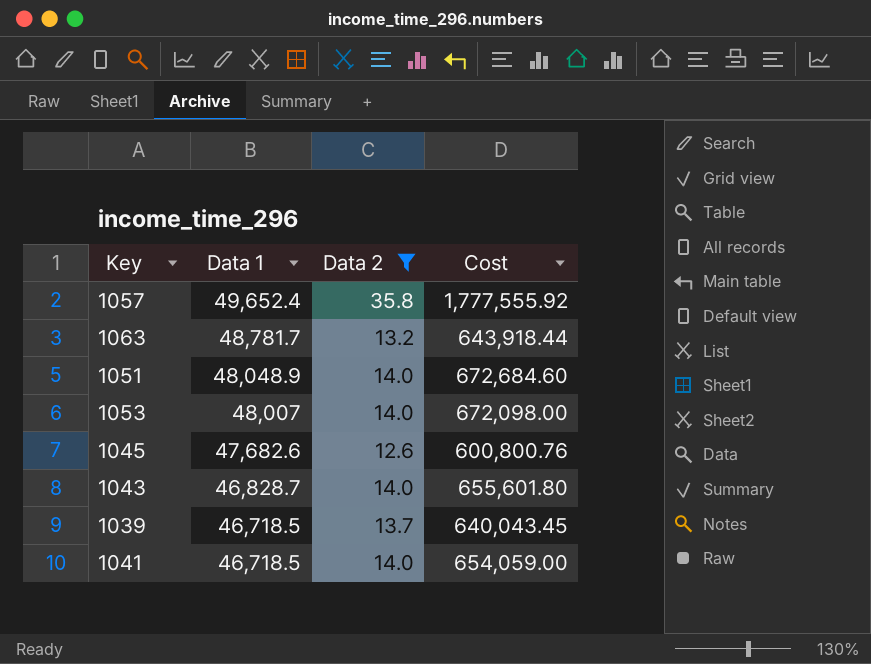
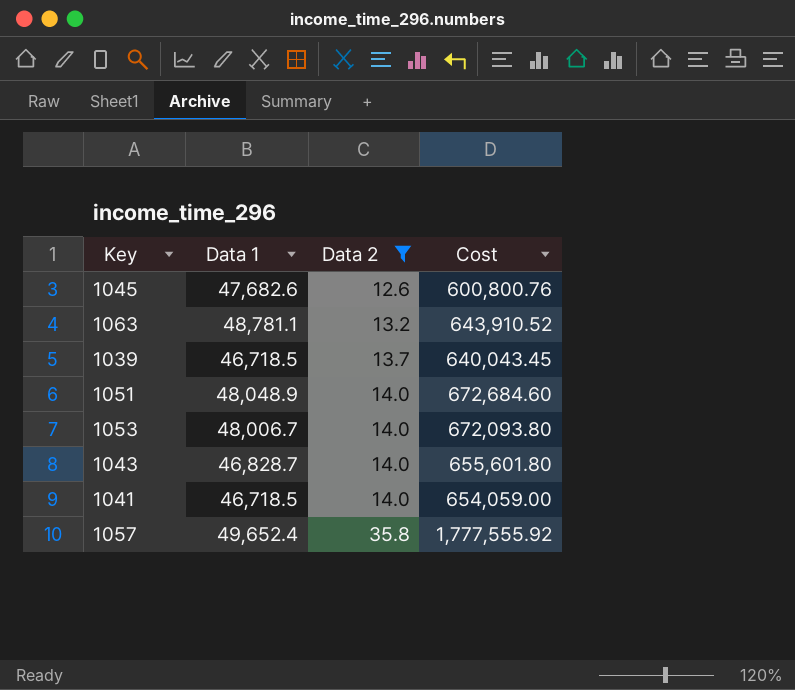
row order: Data 1 descending -> Data 2 ascending
1063 | Data 1: 48,781.7 -> 48,781.1
1063 | Cost: 643,918.44 -> 643,910.52
1053 | Data 1: 48,007 -> 48,006.7
1053 | Cost: 672,098.00 -> 672,093.80

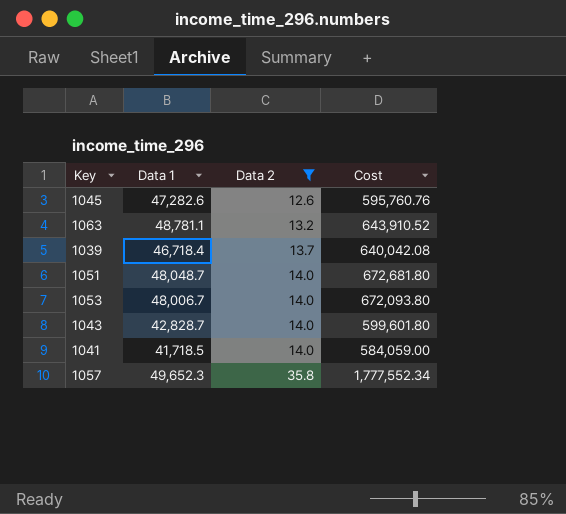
1045 | Data 1: 47,682.6 -> 47,282.6
1045 | Cost: 600,800.76 -> 595,760.76
1039 | Data 1: 46,718.5 -> 46,718.4
1039 | Cost: 640,043.45 -> 640,042.08
1051 | Data 1: 48,048.9 -> 48,048.7
1051 | Cost: 672,684.60 -> 672,681.80
1043 | Data 1: 46,828.7 -> 42,828.7
1043 | Cost: 655,601.80 -> 599,601.80
1041 | Data 1: 46,718.5 -> 41,718.5
1041 | Cost: 654,059.00 -> 584,059.00
1057 | Data 1: 49,652.4 -> 49,652.3
1057 | Cost: 1,777,555.92 -> 1,777,552.34

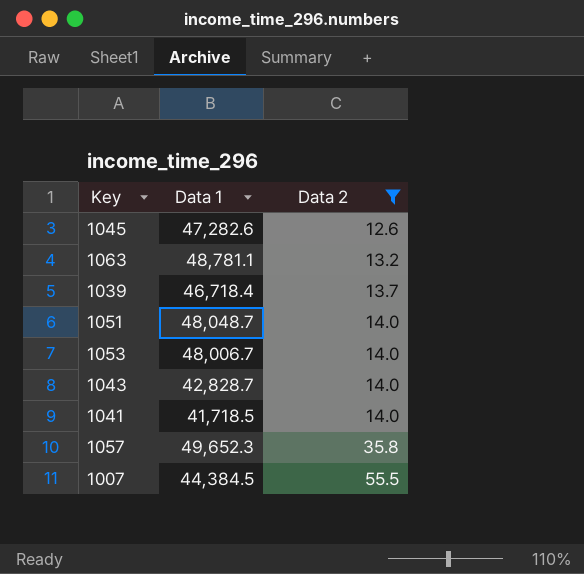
column Cost | formula: [Data 1] * [Data 2] -> none
row 1007: none -> 44,384.5 | 55.5

